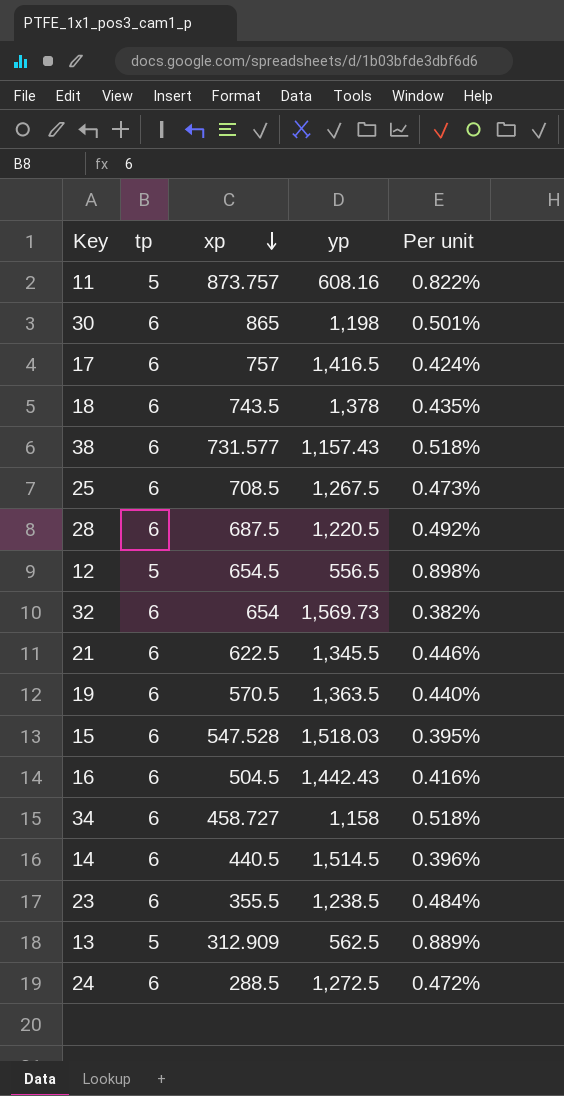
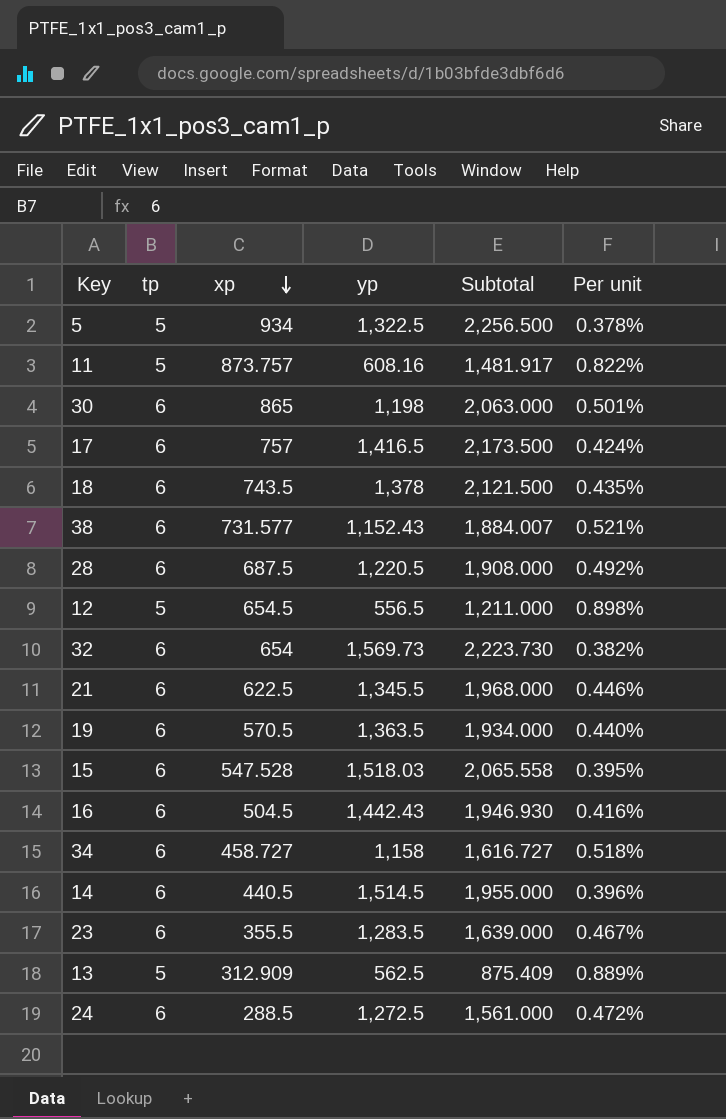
column Subtotal | formula: none -> [xp] + [yp]
row 25: 6 | 708.5 | 1,267.5 | 0.473% -> none
row 5: none -> 5 | 934 | 1,322.5 | 2,256.500 | 0.378%
38 | yp: 1,157.43 -> 1,152.43
38 | Per unit: 0.518% -> 0.521%
23 | yp: 1,238.5 -> 1,283.5
23 | Per unit: 0.484% -> 0.467%

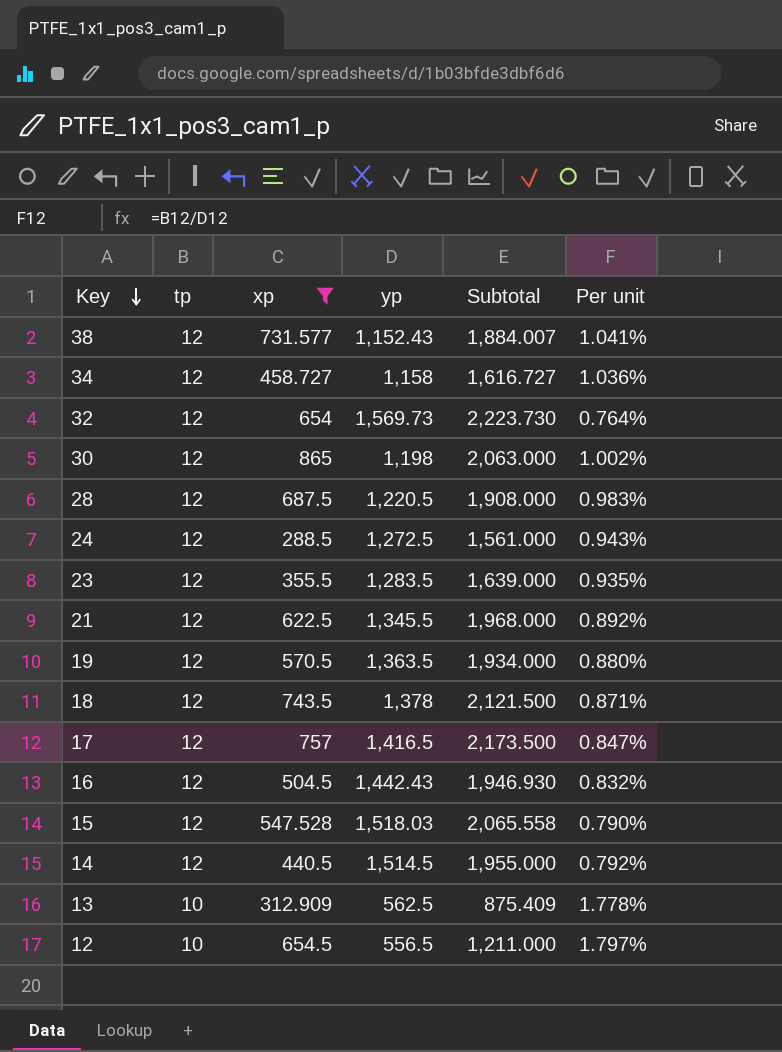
filter: none -> xp <= 865
row order: xp descending -> Key descending
38 | tp: 6 -> 12
38 | Per unit: 0.521% -> 1.041%
34 | tp: 6 -> 12
34 | Per unit: 0.518% -> 1.036%
32 | tp: 6 -> 12
32 | Per unit: 0.382% -> 0.764%
30 | tp: 6 -> 12
30 | Per unit: 0.501% -> 1.002%
28 | tp: 6 -> 12
28 | Per unit: 0.492% -> 0.983%
24 | tp: 6 -> 12
24 | Per unit: 0.472% -> 0.943%
23 | tp: 6 -> 12
23 | Per unit: 0.467% -> 0.935%
21 | tp: 6 -> 12
21 | Per unit: 0.446% -> 0.892%
19 | tp: 6 -> 12
19 | Per unit: 0.440% -> 0.880%
18 | tp: 6 -> 12
18 | Per unit: 0.435% -> 0.871%
17 | tp: 6 -> 12
17 | Per unit: 0.424% -> 0.847%
16 | tp: 6 -> 12
16 | Per unit: 0.416% -> 0.832%
15 | tp: 6 -> 12
15 | Per unit: 0.395% -> 0.790%
14 | tp: 6 -> 12
14 | Per unit: 0.396% -> 0.792%
13 | tp: 5 -> 10
13 | Per unit: 0.889% -> 1.778%
12 | tp: 5 -> 10
12 | Per unit: 0.898% -> 1.797%

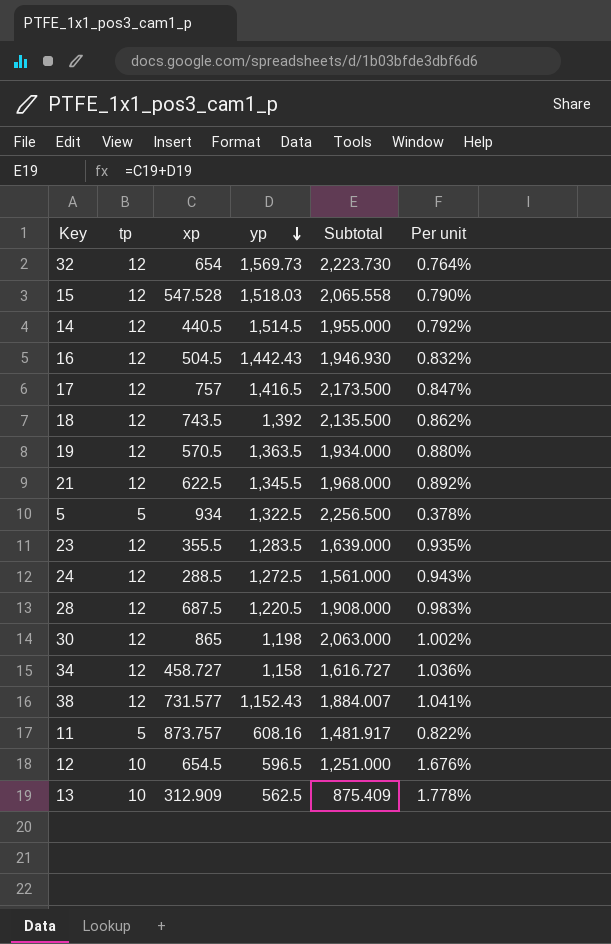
filter: xp <= 865 -> none
row order: Key descending -> yp descending
18 | yp: 1,378 -> 1,392
18 | Subtotal: 2,121.500 -> 2,135.500
18 | Per unit: 0.871% -> 0.862%
12 | yp: 556.5 -> 596.5
12 | Subtotal: 1,211.000 -> 1,251.000
12 | Per unit: 1.797% -> 1.676%

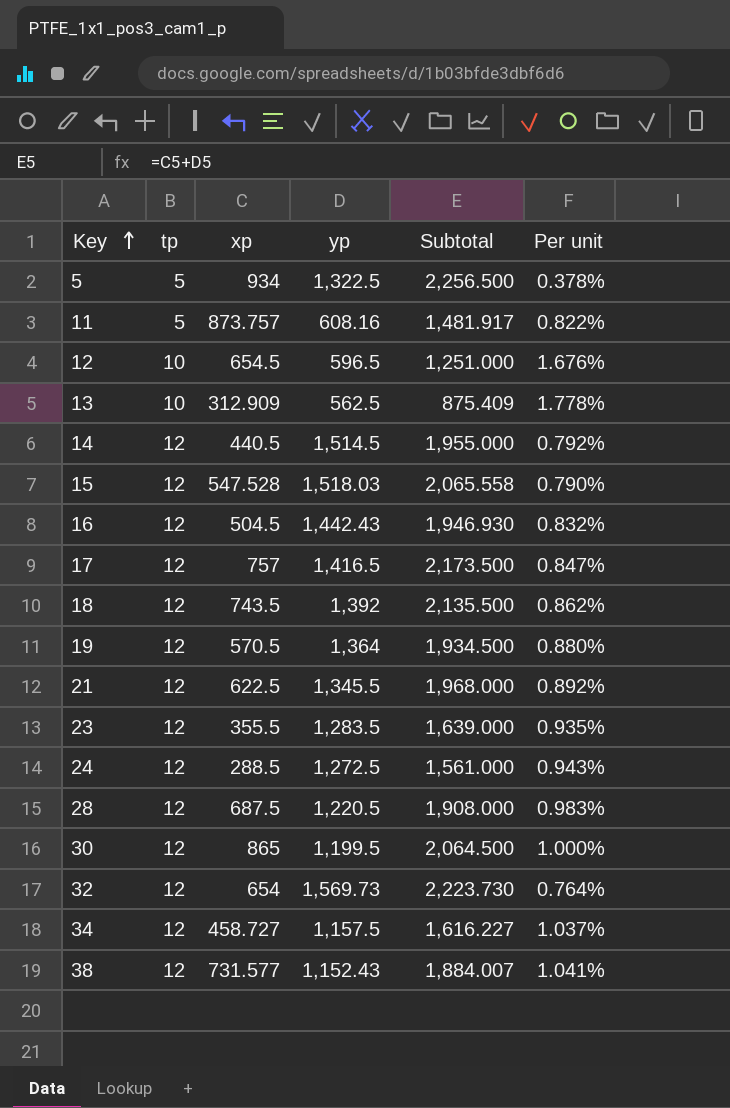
row order: yp descending -> Key ascending
19 | yp: 1,363.5 -> 1,364
19 | Subtotal: 1,934.000 -> 1,934.500
30 | yp: 1,198 -> 1,199.5
30 | Subtotal: 2,063.000 -> 2,064.500
30 | Per unit: 1.002% -> 1.000%
34 | yp: 1,158 -> 1,157.5
34 | Subtotal: 1,616.727 -> 1,616.227
34 | Per unit: 1.036% -> 1.037%

